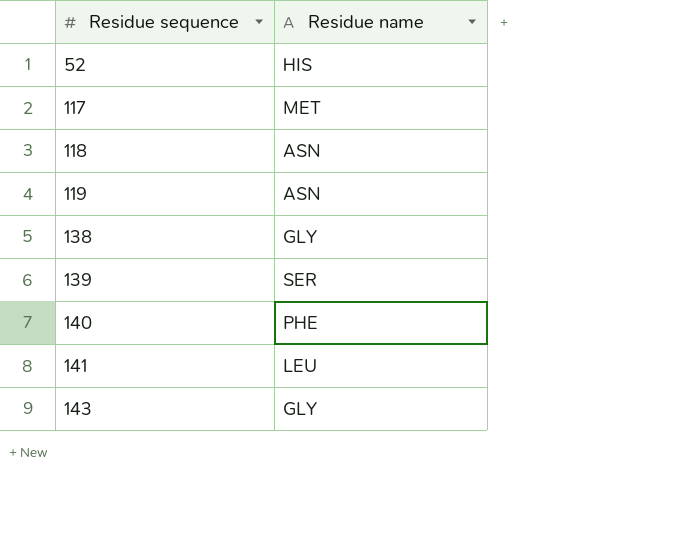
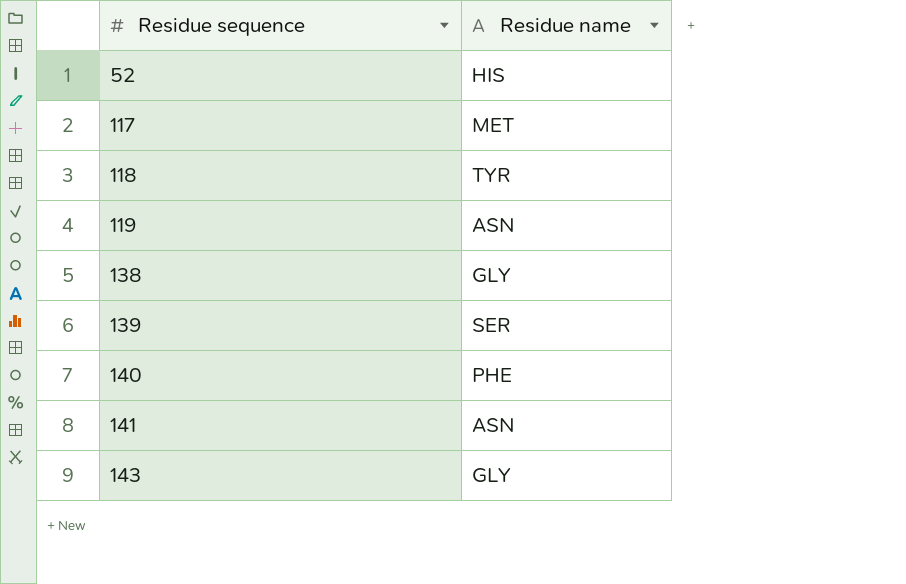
118 | Residue name: ASN -> TYR
141 | Residue name: LEU -> ASN

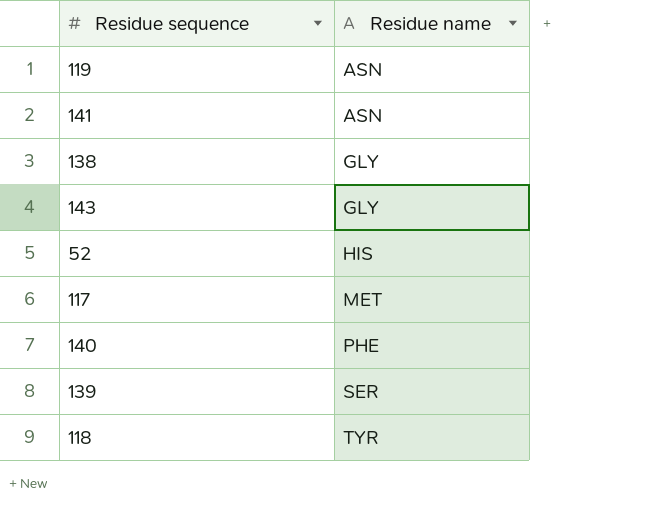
row order: Residue sequence ascending -> Residue name ascending

